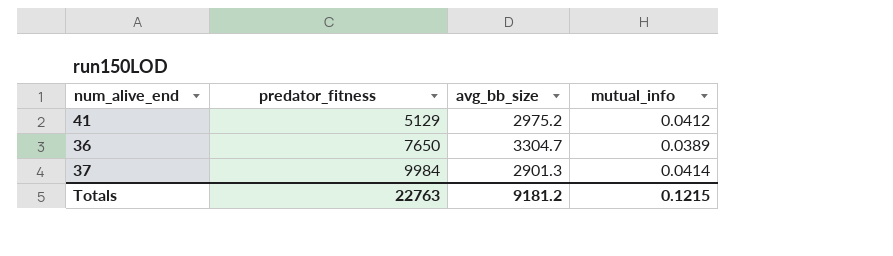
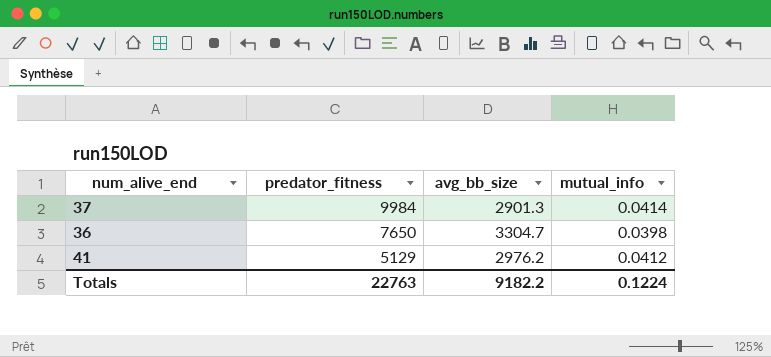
row order: predator_fitness ascending -> predator_fitness descending
36 | mutual_info: 0.0389 -> 0.0398
41 | avg_bb_size: 2975.2 -> 2976.2
Totals | avg_bb_size: 9181.2 -> 9182.2
Totals | mutual_info: 0.1215 -> 0.1224

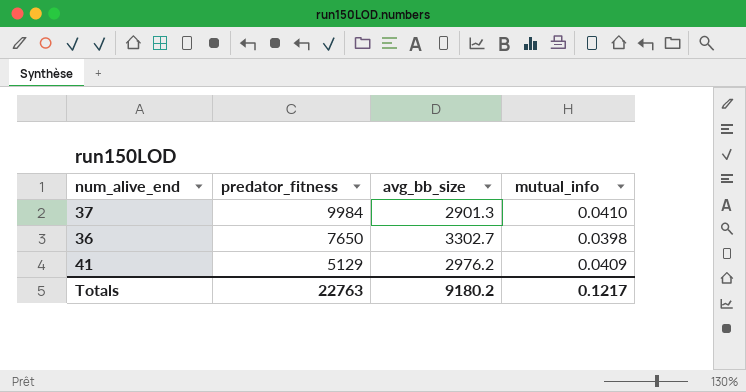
37 | mutual_info: 0.0414 -> 0.0410
36 | avg_bb_size: 3304.7 -> 3302.7
41 | mutual_info: 0.0412 -> 0.0409
Totals | avg_bb_size: 9182.2 -> 9180.2
Totals | mutual_info: 0.1224 -> 0.1217

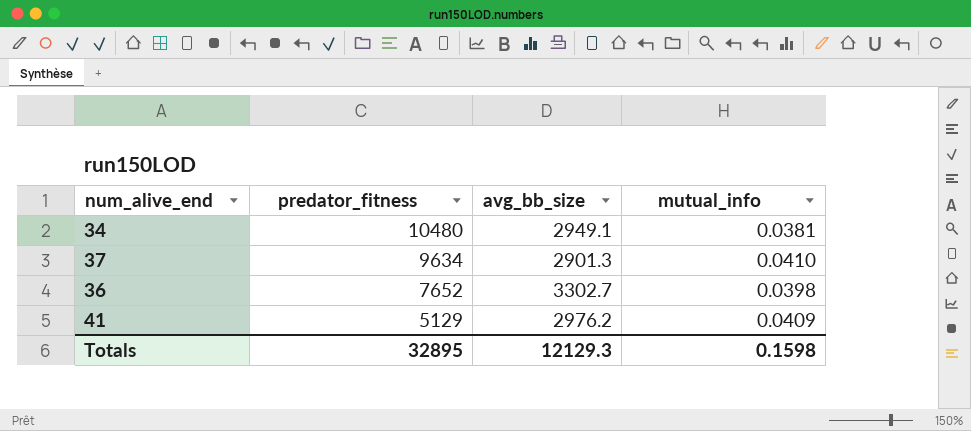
row 34: none -> 10480 | 2949.1 | 0.0381
37 | predator_fitness: 9984 -> 9634
36 | predator_fitness: 7650 -> 7652
Totals | predator_fitness: 22763 -> 32895
Totals | avg_bb_size: 9180.2 -> 12129.3
Totals | mutual_info: 0.1217 -> 0.1598

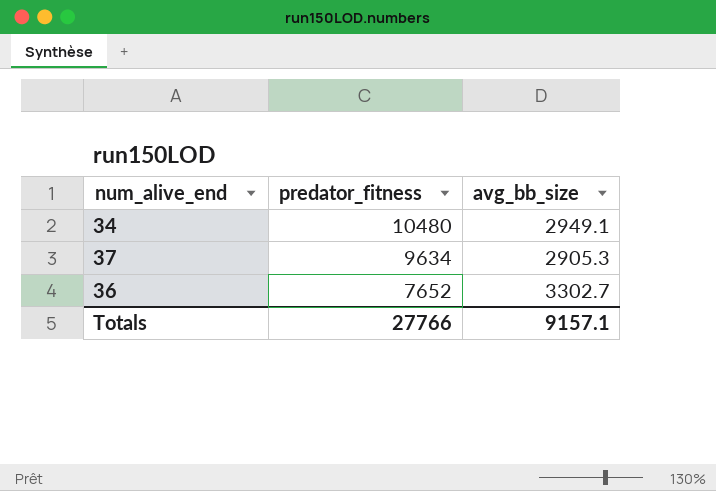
column mutual_info | position: 4 -> none
row 41: 5129 | 2976.2 | 0.0409 -> none
37 | avg_bb_size: 2901.3 -> 2905.3
Totals | predator_fitness: 32895 -> 27766
Totals | avg_bb_size: 12129.3 -> 9157.1

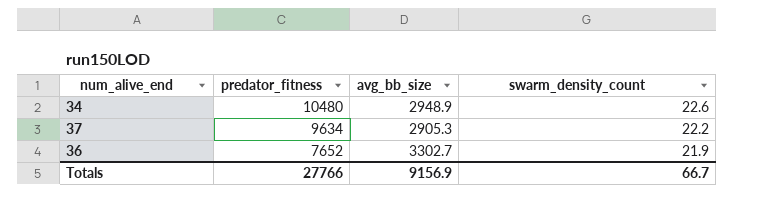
column swarm_density_count | position: none -> 4
34 | avg_bb_size: 2949.1 -> 2948.9
Totals | avg_bb_size: 9157.1 -> 9156.9

